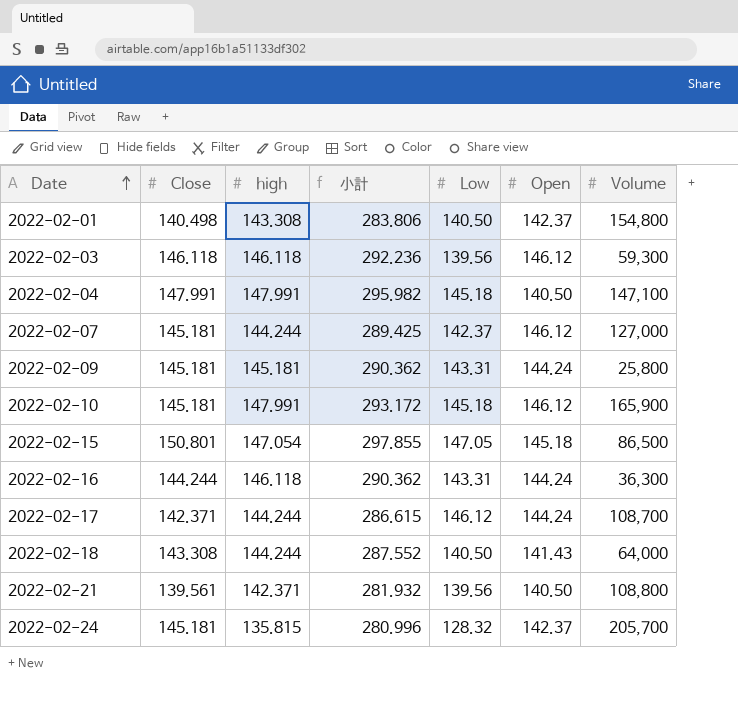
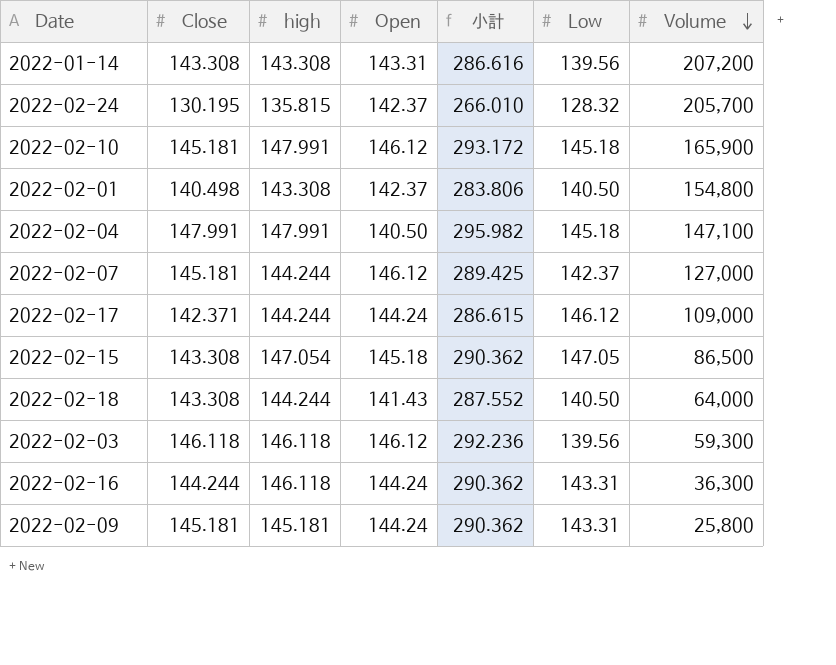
row order: Date ascending -> Volume descending
column Open | position: 6 -> 4
row 2022-02-21: 139.561 | 142.371 | 281.932 | 139.56 | 140.50 | 108,800 -> none
row 2022-01-14: none -> 143.308 | 143.308 | 143.31 | 286.616 | 139.56 | 207,200
2022-02-24 | Close: 145.181 -> 130.195
2022-02-24 | 小計: 280.996 -> 266.010
2022-02-17 | Volume: 108,700 -> 109,000
2022-02-15 | Close: 150.801 -> 143.308
2022-02-15 | 小計: 297.855 -> 290.362

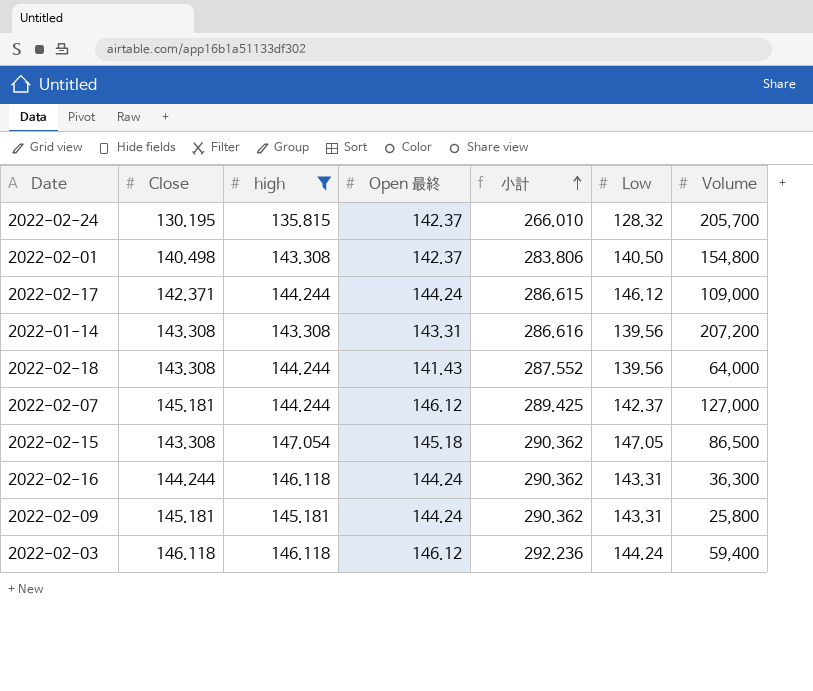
filter: none -> high != 147.991
row order: Volume descending -> 小計 ascending
column name: Open -> Open 最終
2022-02-18 | Low: 140.50 -> 139.56
2022-02-03 | Low: 139.56 -> 144.24
2022-02-03 | Volume: 59,300 -> 59,400

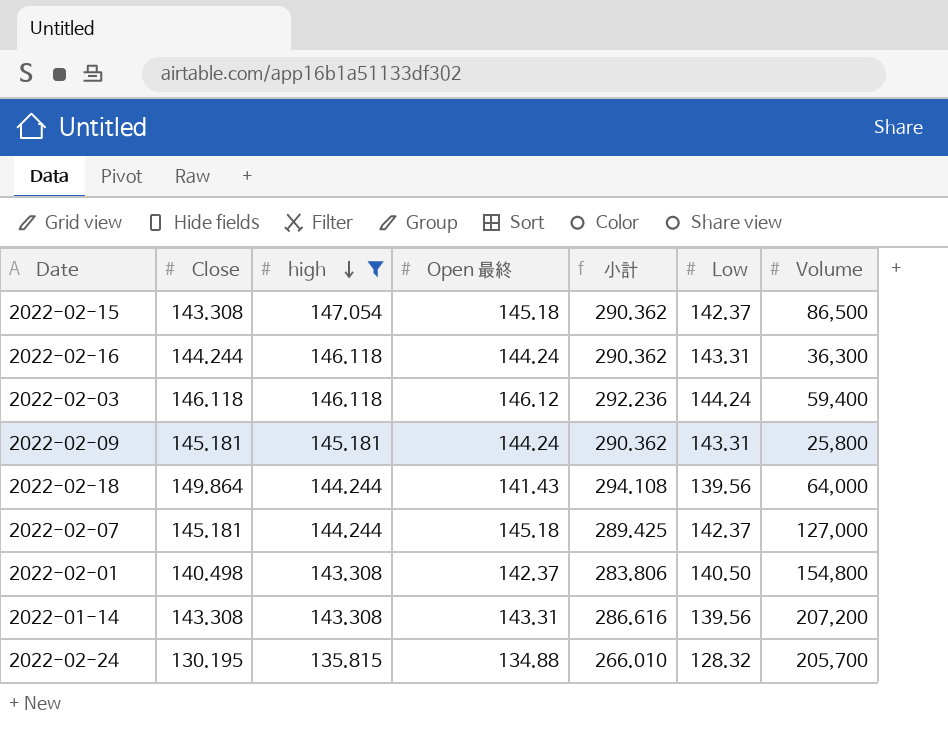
row order: 小計 ascending -> high descending
row 2022-02-17: 142.371 | 144.244 | 144.24 | 286.615 | 146.12 | 109,000 -> none
2022-02-15 | Low: 147.05 -> 142.37
2022-02-18 | Close: 143.308 -> 149.864
2022-02-18 | 小計: 287.552 -> 294.108
2022-02-07 | Open 最終: 146.12 -> 145.18
2022-02-24 | Open 最終: 142.37 -> 134.88

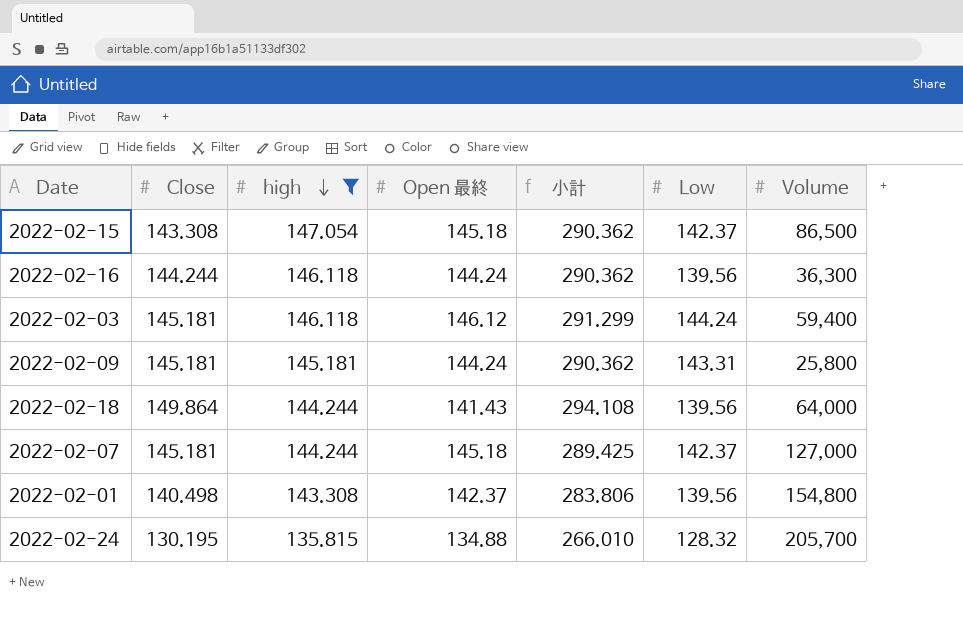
row 2022-01-14: 143.308 | 143.308 | 143.31 | 286.616 | 139.56 | 207,200 -> none
2022-02-16 | Low: 143.31 -> 139.56
2022-02-03 | Close: 146.118 -> 145.181
2022-02-03 | 小計: 292.236 -> 291.299
2022-02-01 | Low: 140.50 -> 139.56

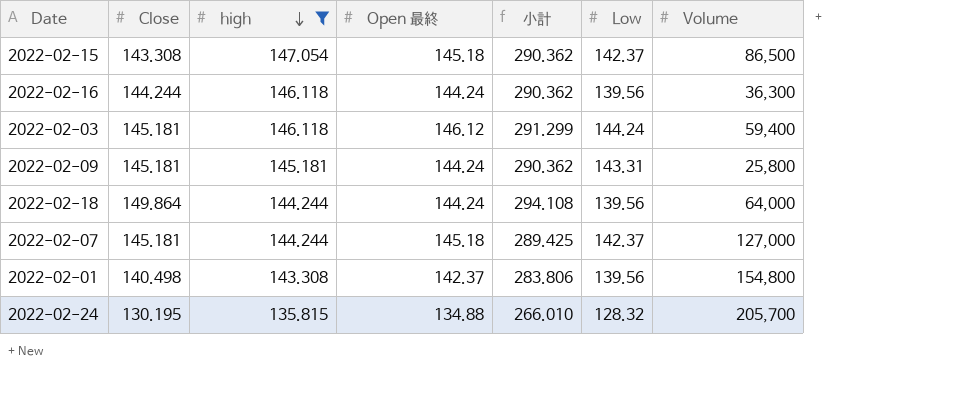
2022-02-18 | Open 最終: 141.43 -> 144.24

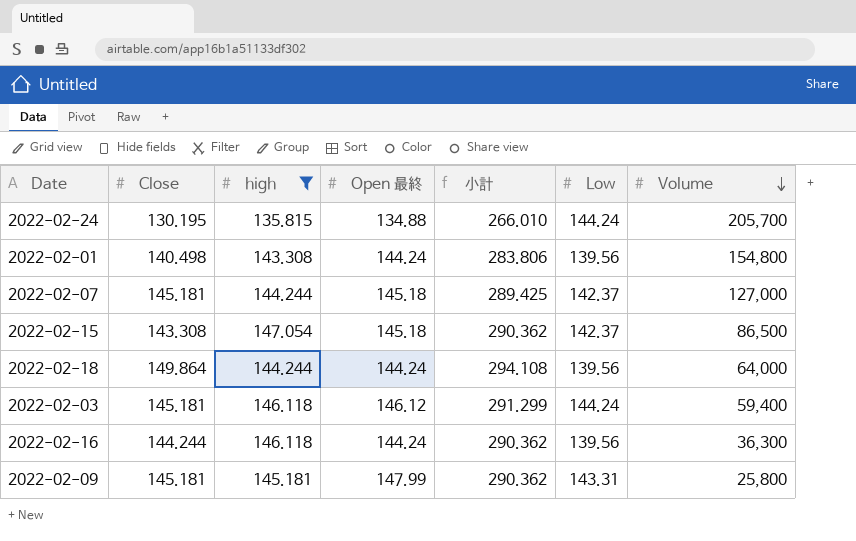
row order: high descending -> Volume descending
2022-02-24 | Low: 128.32 -> 144.24
2022-02-01 | Open 最終: 142.37 -> 144.24
2022-02-09 | Open 最終: 144.24 -> 147.99

